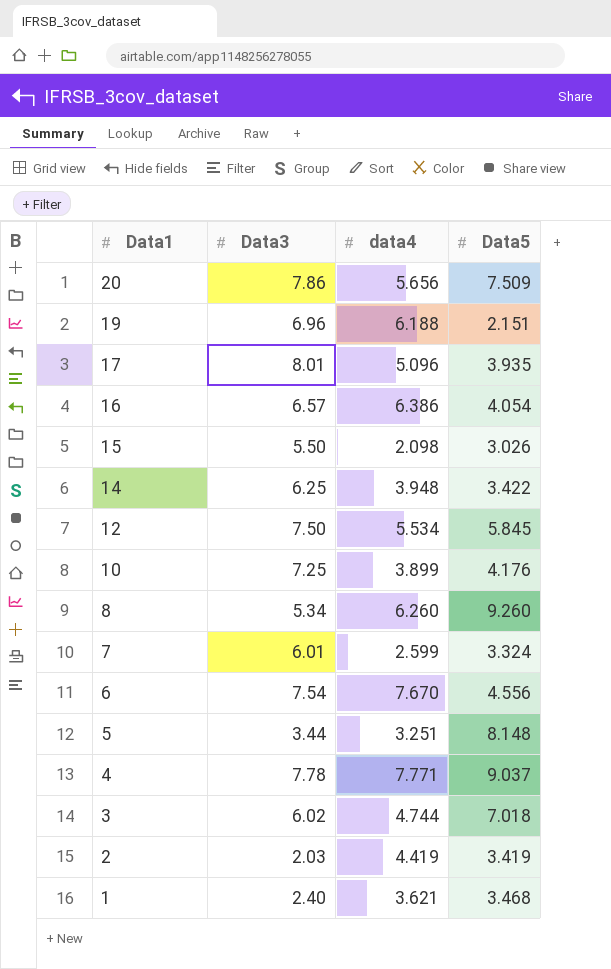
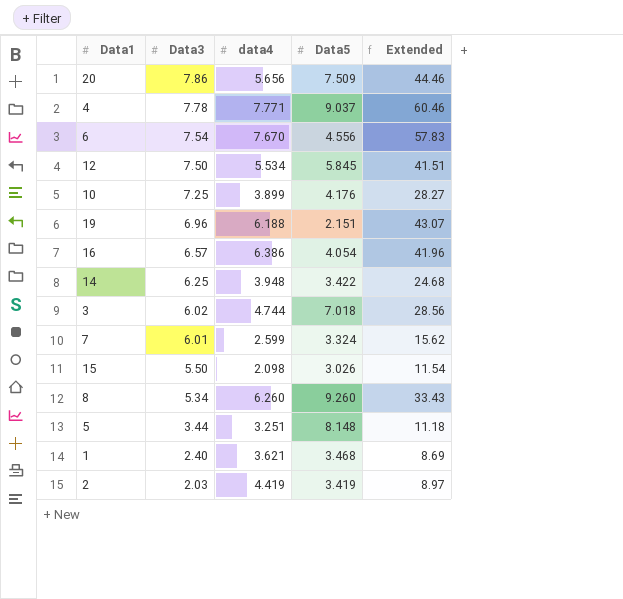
row order: Data1 descending -> Data3 descending
column Extended | formula: none -> [Data3] * [data4]
row 17: 8.01 | 5.096 | 3.935 -> none

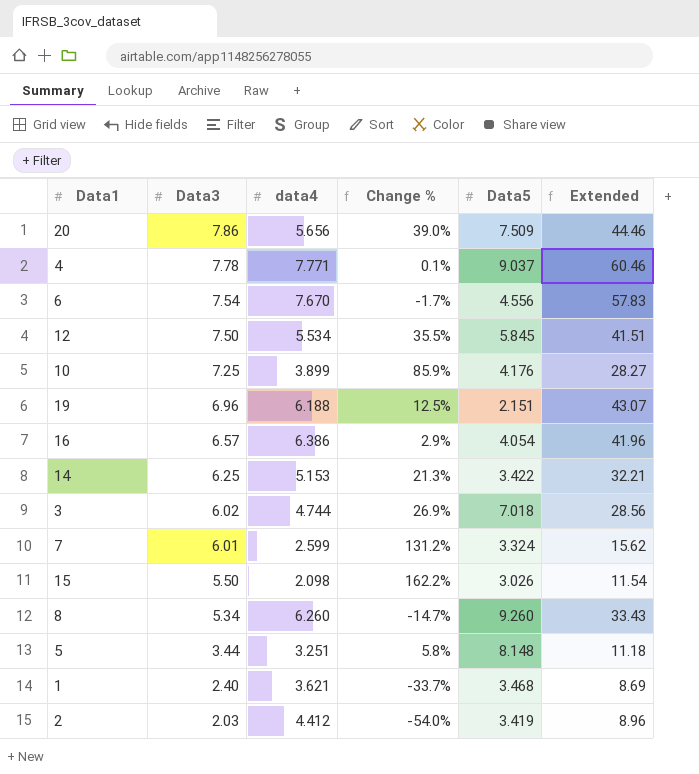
column Change % | formula: none -> ([Data3] - [data4]) / [data4]
14 | data4: 3.948 -> 5.153
14 | Extended: 24.68 -> 32.21
2 | data4: 4.419 -> 4.412
2 | Extended: 8.97 -> 8.96

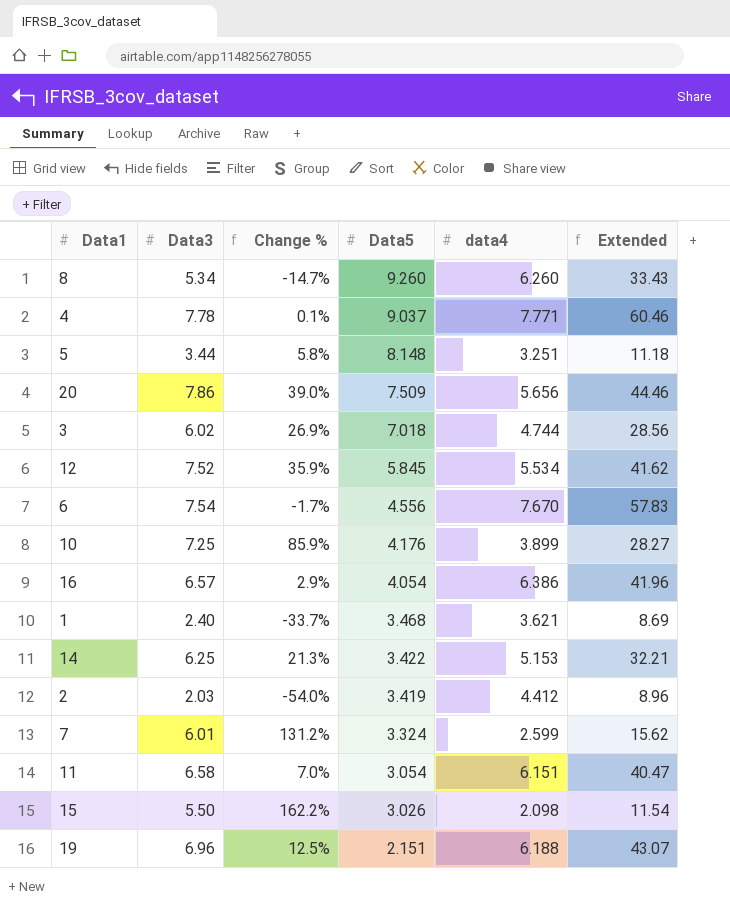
row order: Data3 descending -> Data5 descending
column data4 | position: 3 -> 5
12 | Data3: 7.50 -> 7.52
12 | Change %: 35.5% -> 35.9%
12 | Extended: 41.51 -> 41.62
row 11: none -> 6.58 | 7.0% | 3.054 | 6.151 | 40.47

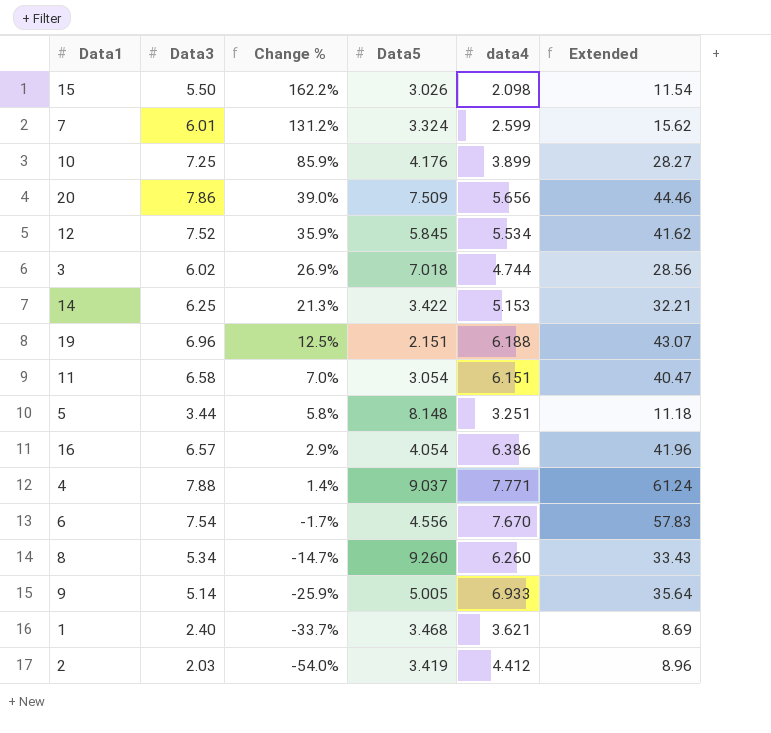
row order: Data5 descending -> Change % descending
4 | Data3: 7.78 -> 7.88
4 | Change %: 0.1% -> 1.4%
4 | Extended: 60.46 -> 61.24
row 9: none -> 5.14 | -25.9% | 5.005 | 6.933 | 35.64

